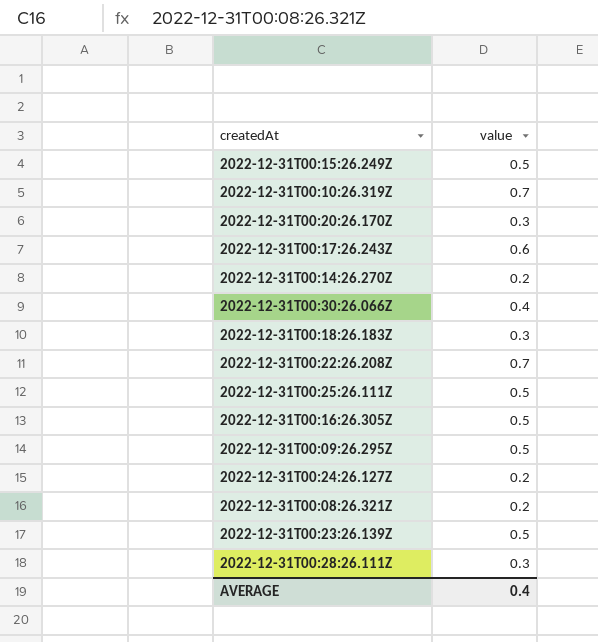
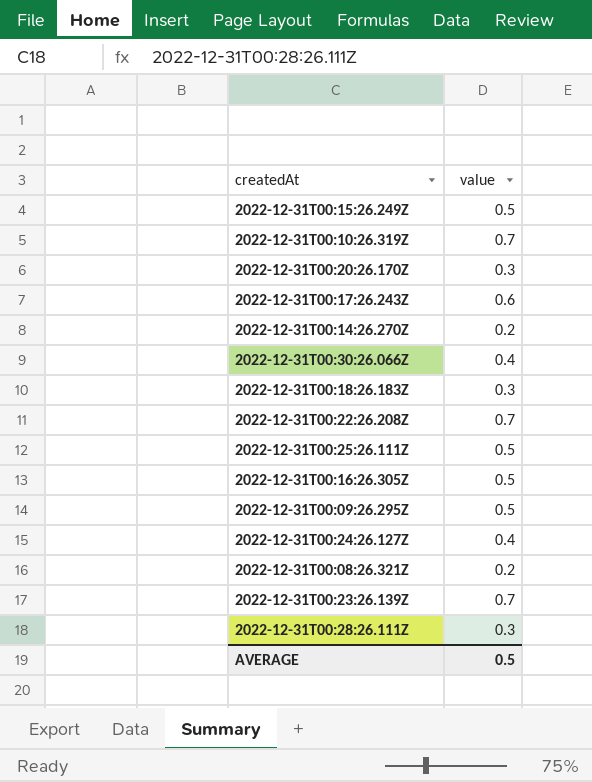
2022-12-31T00:24:26.127Z | value: 0.2 -> 0.4
2022-12-31T00:23:26.139Z | value: 0.5 -> 0.7
AVERAGE | value: 0.4 -> 0.5

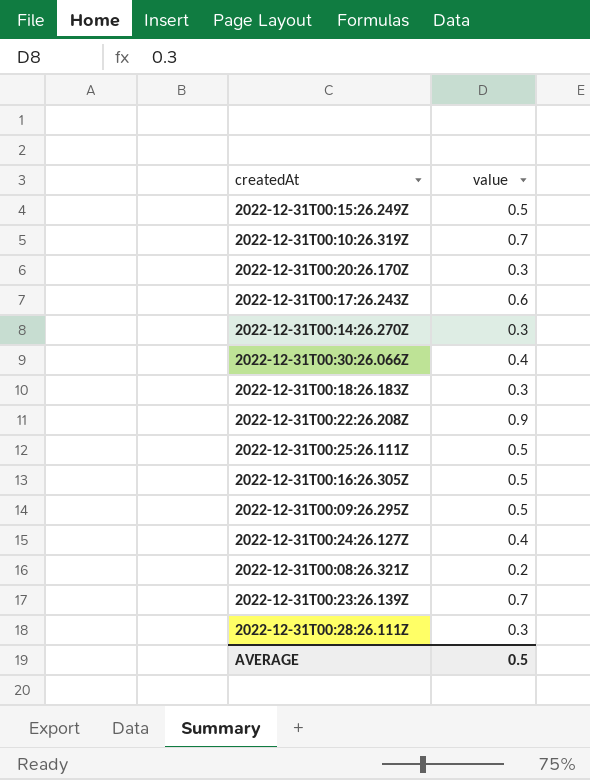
2022-12-31T00:14:26.270Z | value: 0.2 -> 0.3
2022-12-31T00:22:26.208Z | value: 0.7 -> 0.9

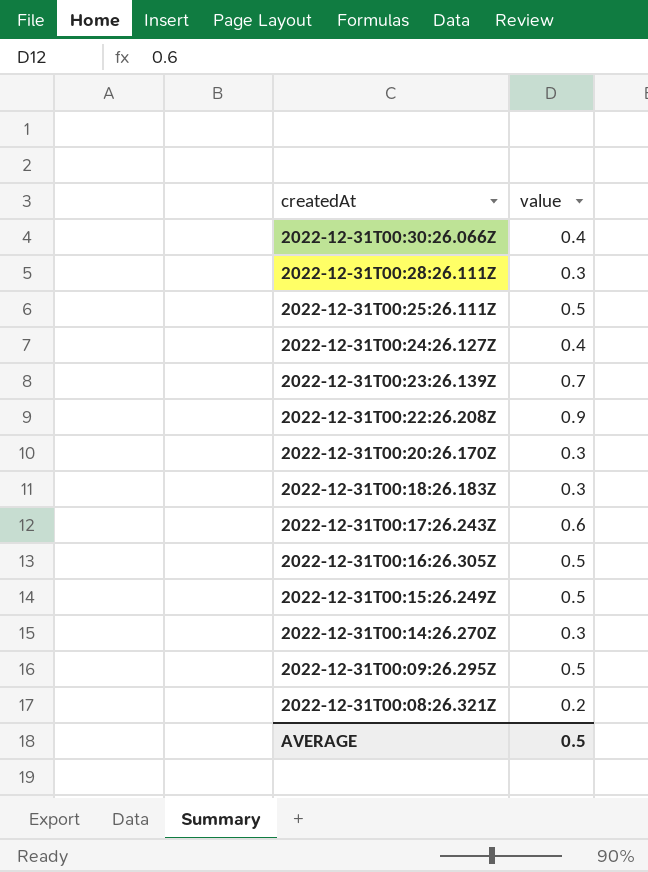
row order: none -> createdAt descending
row 2022-12-31T00:10:26.319Z: 0.7 -> none

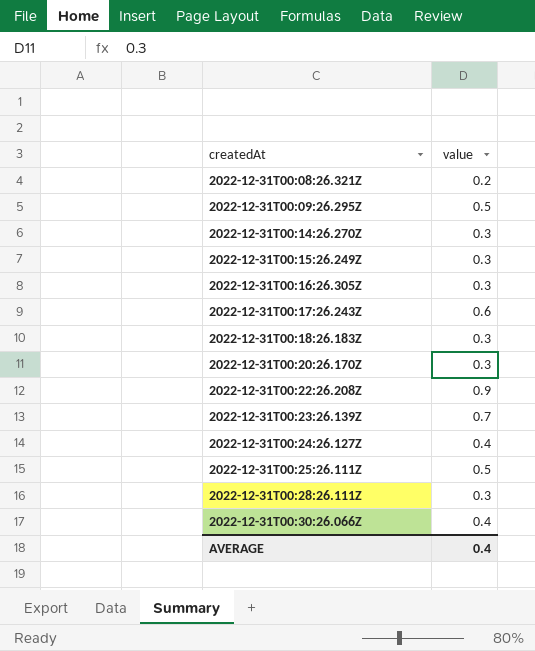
row order: createdAt descending -> createdAt ascending
2022-12-31T00:15:26.249Z | value: 0.5 -> 0.3
2022-12-31T00:16:26.305Z | value: 0.5 -> 0.3
AVERAGE | value: 0.5 -> 0.4

